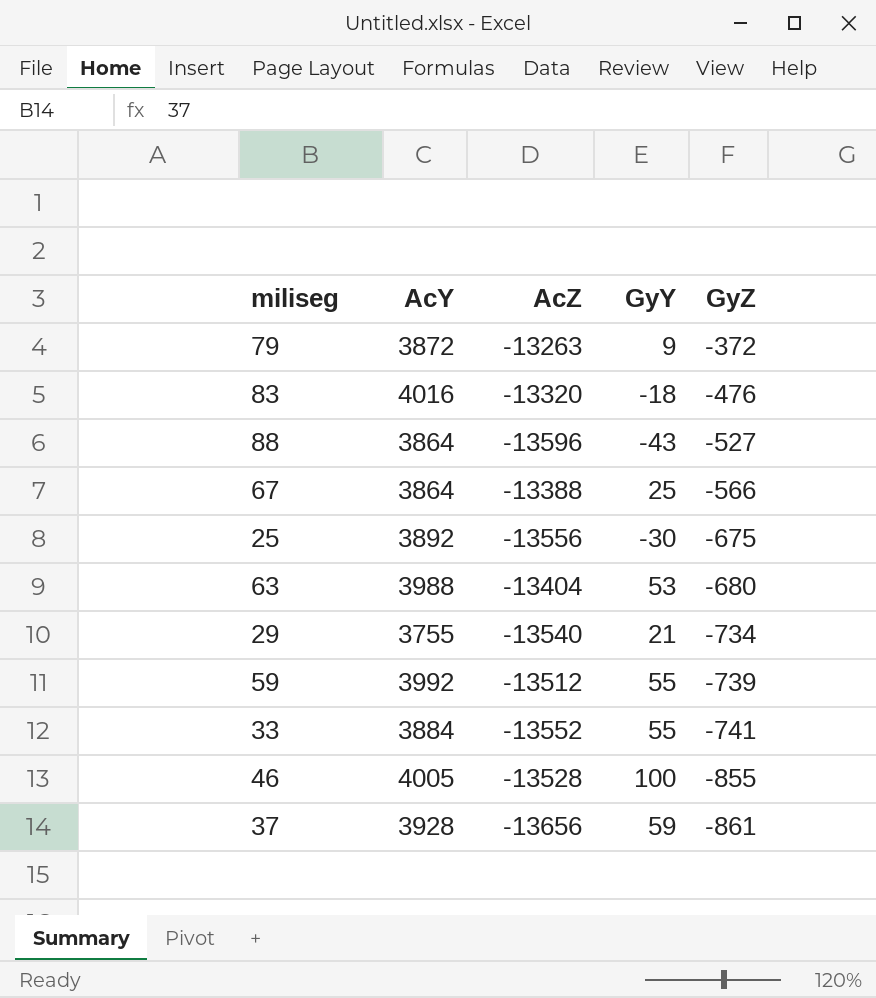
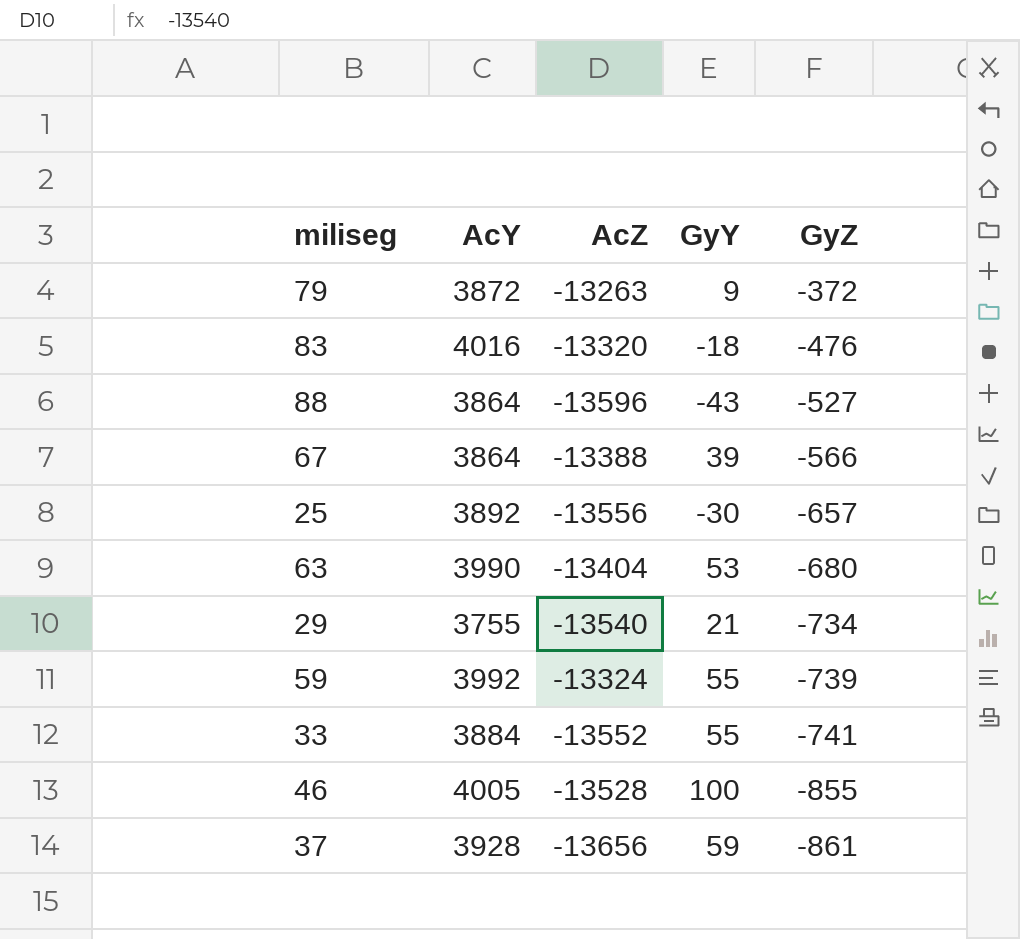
67 | GyY: 25 -> 39
25 | GyZ: -675 -> -657
63 | AcY: 3988 -> 3990
59 | AcZ: -13512 -> -13324

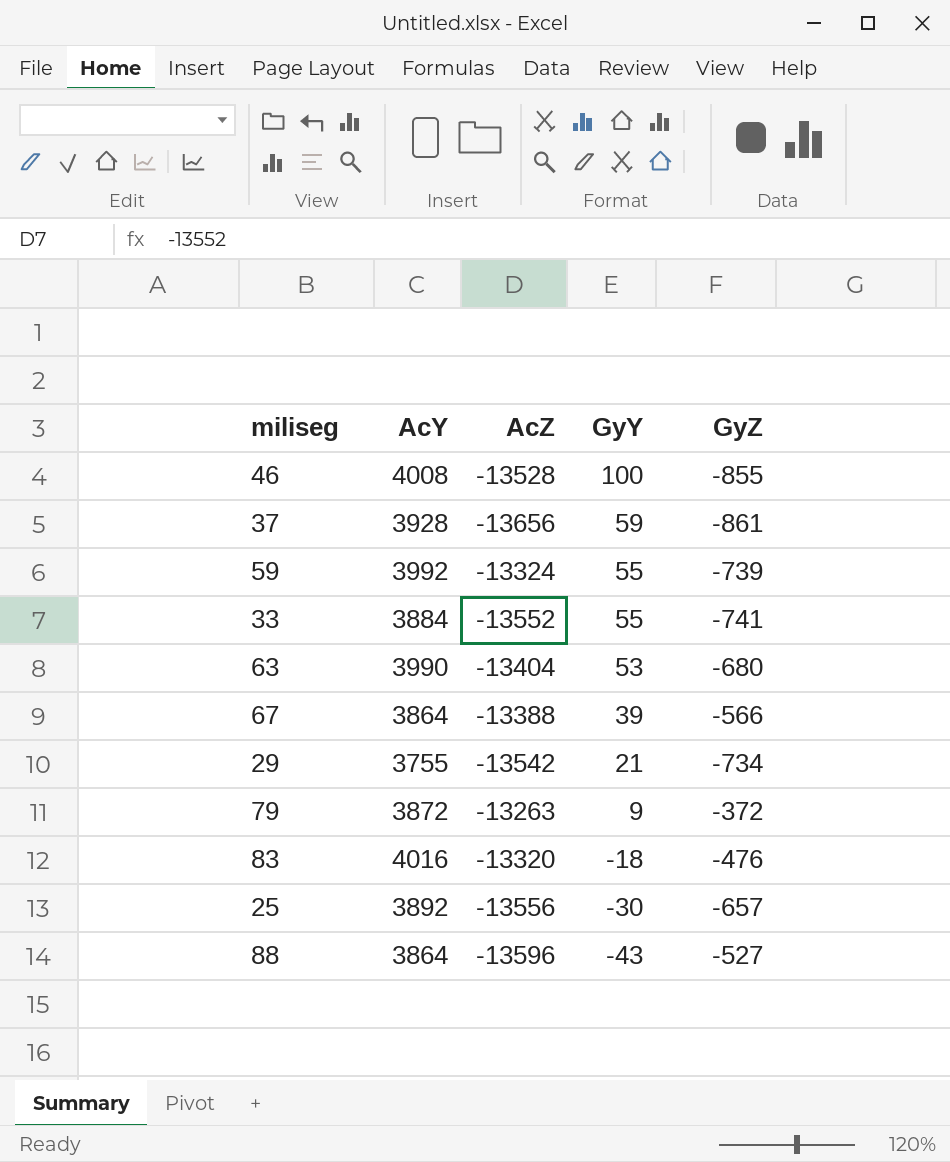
row order: GyZ descending -> GyY descending
46 | AcY: 4005 -> 4008
29 | AcZ: -13540 -> -13542

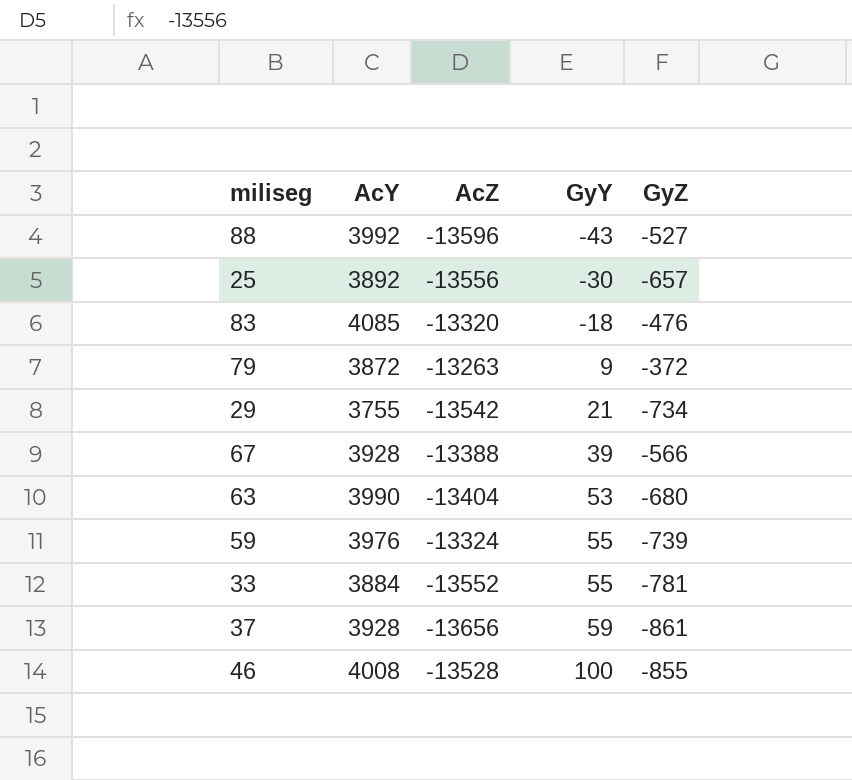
row order: GyY descending -> GyY ascending
88 | AcY: 3864 -> 3992
83 | AcY: 4016 -> 4085
67 | AcY: 3864 -> 3928
59 | AcY: 3992 -> 3976
33 | GyZ: -741 -> -781

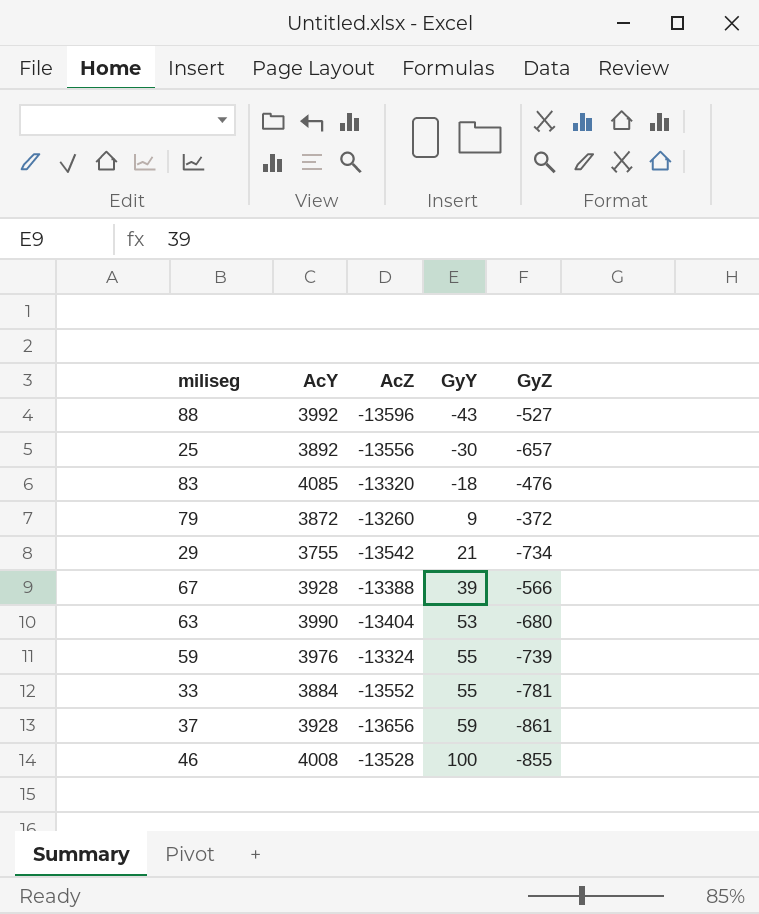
79 | AcZ: -13263 -> -13260

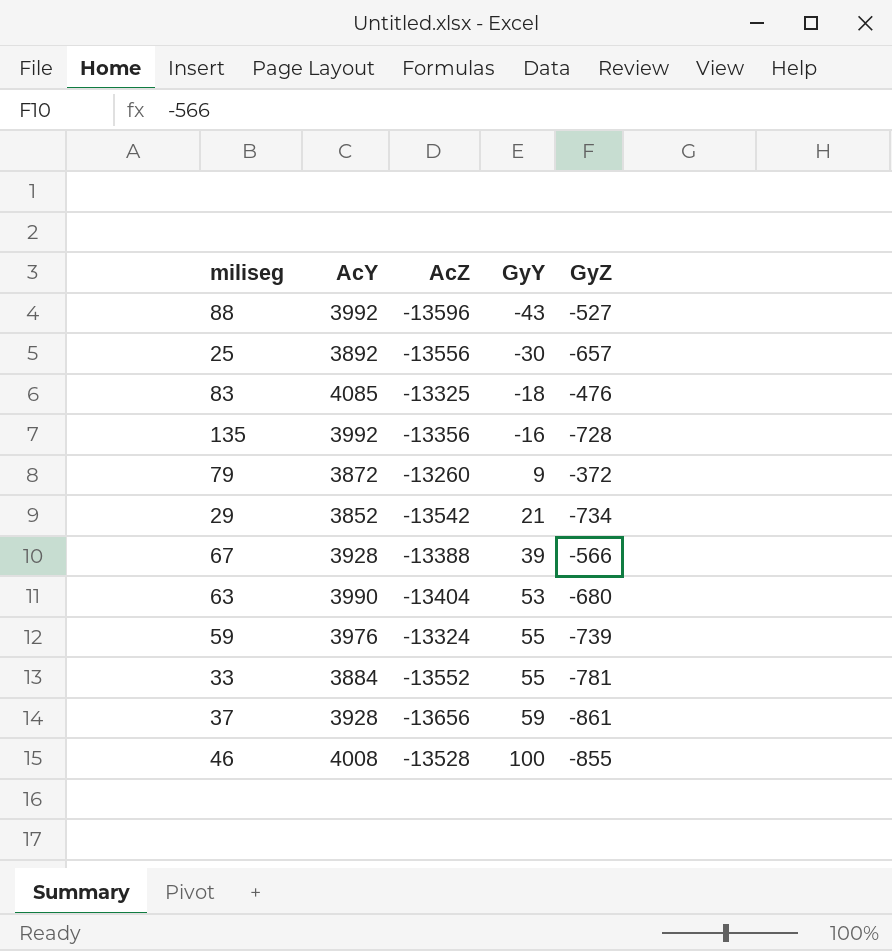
83 | AcZ: -13320 -> -13325
row 135: none -> 3992 | -13356 | -16 | -728
29 | AcY: 3755 -> 3852

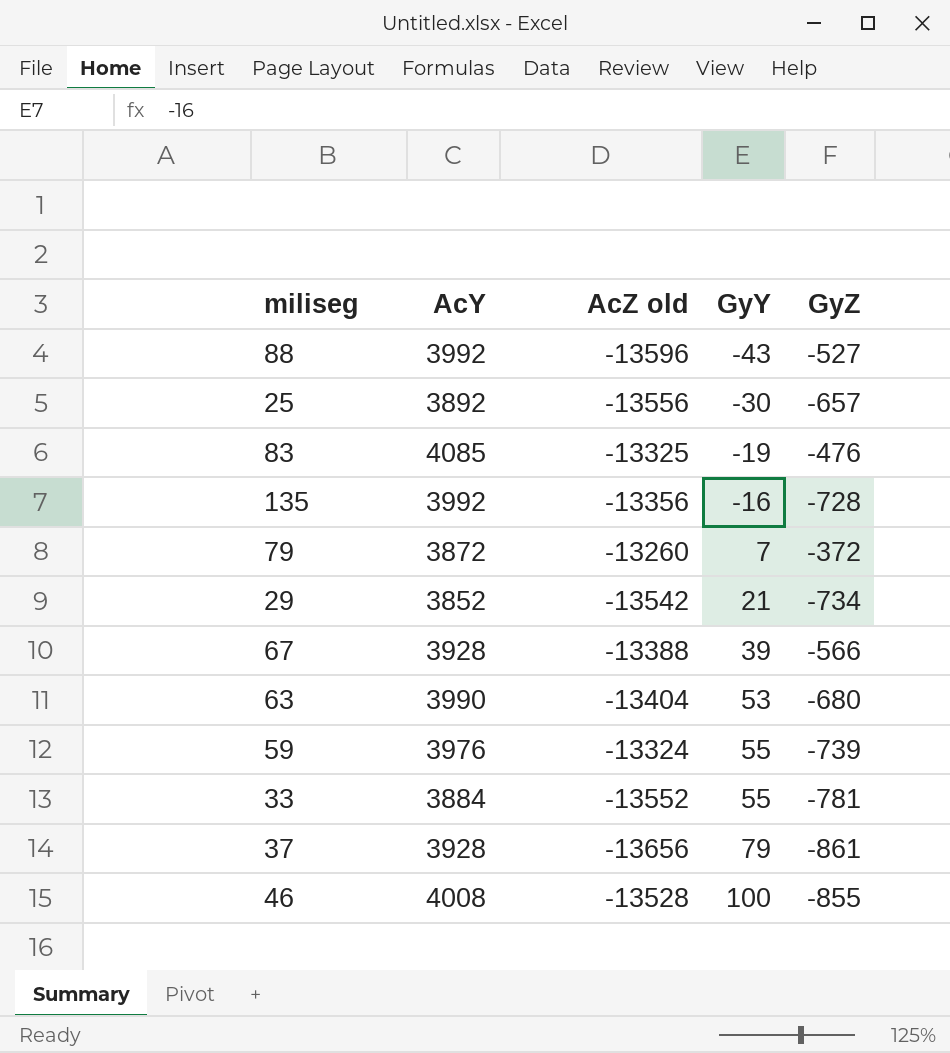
column name: AcZ -> AcZ old
83 | GyY: -18 -> -19
79 | GyY: 9 -> 7
37 | GyY: 59 -> 79

